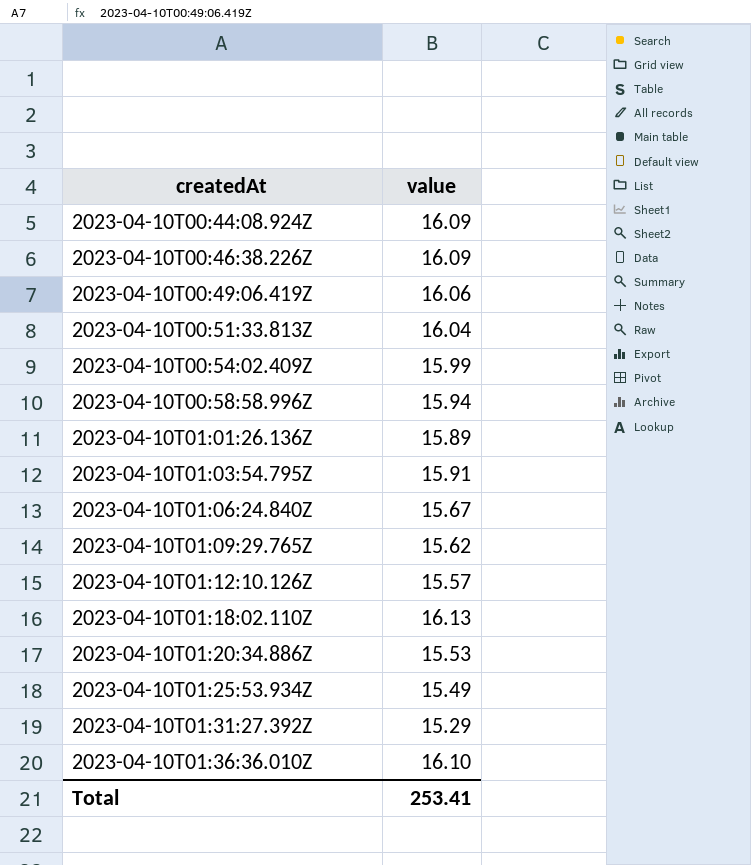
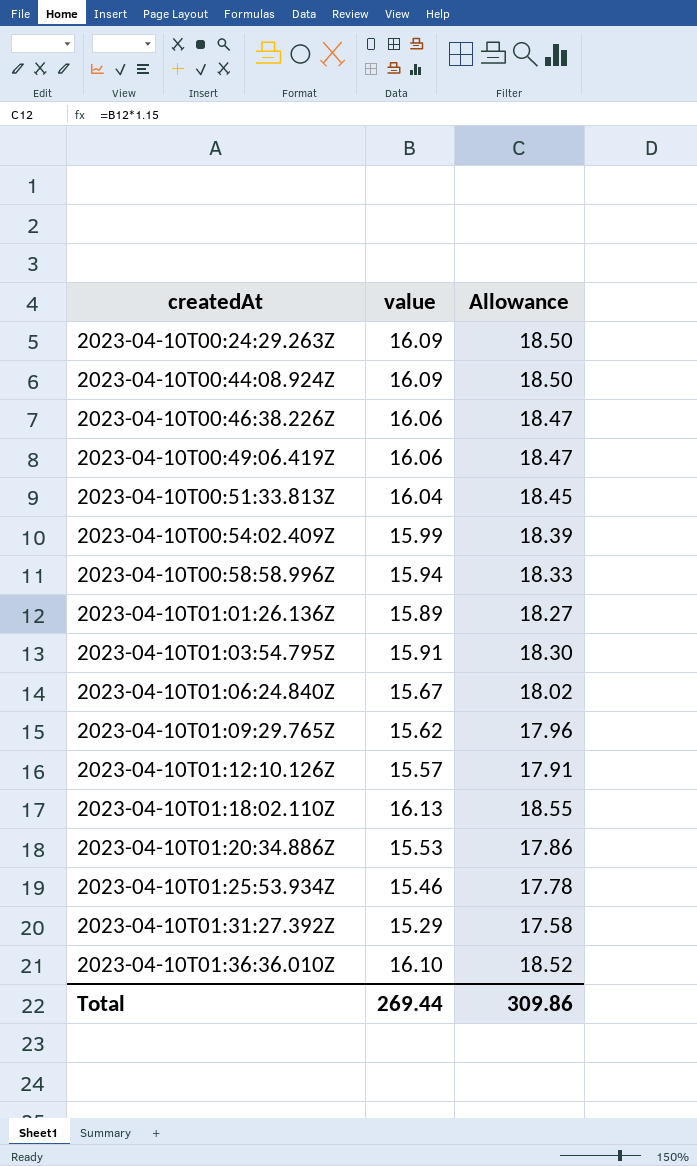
column Allowance | formula: none -> [value] * 1.15
row 2023-04-10T00:24:29.263Z: none -> 16.09 | 18.50
2023-04-10T00:46:38.226Z | value: 16.09 -> 16.06
2023-04-10T01:25:53.934Z | value: 15.49 -> 15.46
Total | value: 253.41 -> 269.44

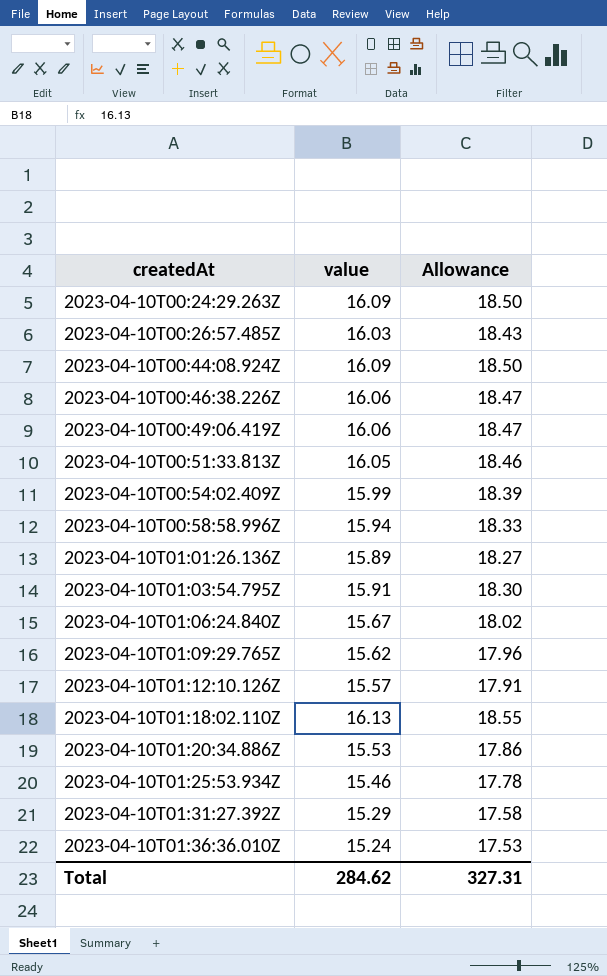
row 2023-04-10T00:26:57.485Z: none -> 16.03 | 18.43
2023-04-10T00:51:33.813Z | value: 16.04 -> 16.05
2023-04-10T00:51:33.813Z | Allowance: 18.45 -> 18.46
2023-04-10T01:36:36.010Z | value: 16.10 -> 15.24
2023-04-10T01:36:36.010Z | Allowance: 18.52 -> 17.53
Total | value: 269.44 -> 284.62
Total | Allowance: 309.86 -> 327.31

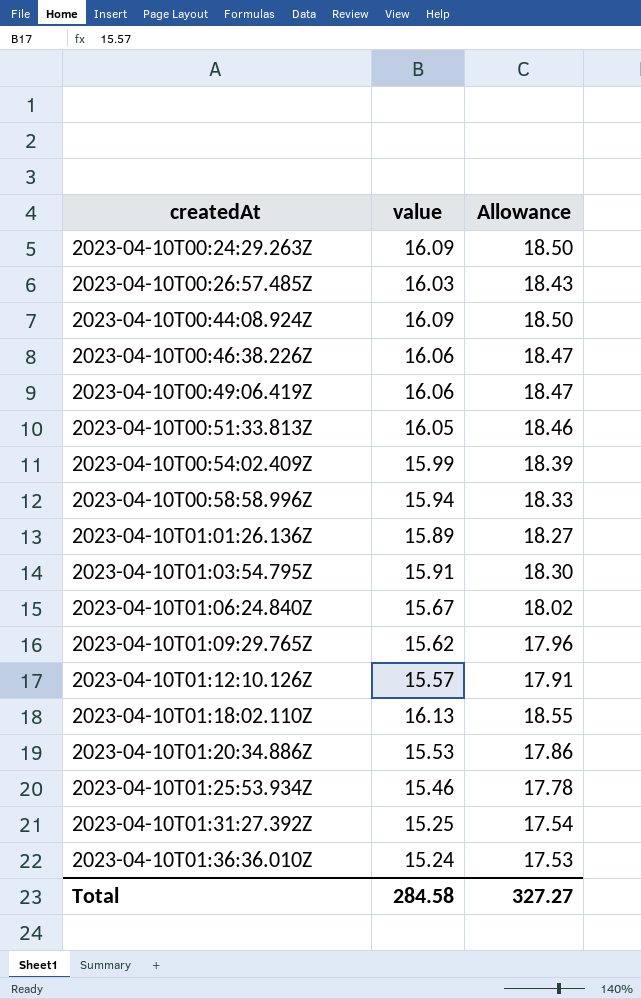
2023-04-10T01:31:27.392Z | value: 15.29 -> 15.25
2023-04-10T01:31:27.392Z | Allowance: 17.58 -> 17.54
Total | value: 284.62 -> 284.58
Total | Allowance: 327.31 -> 327.27

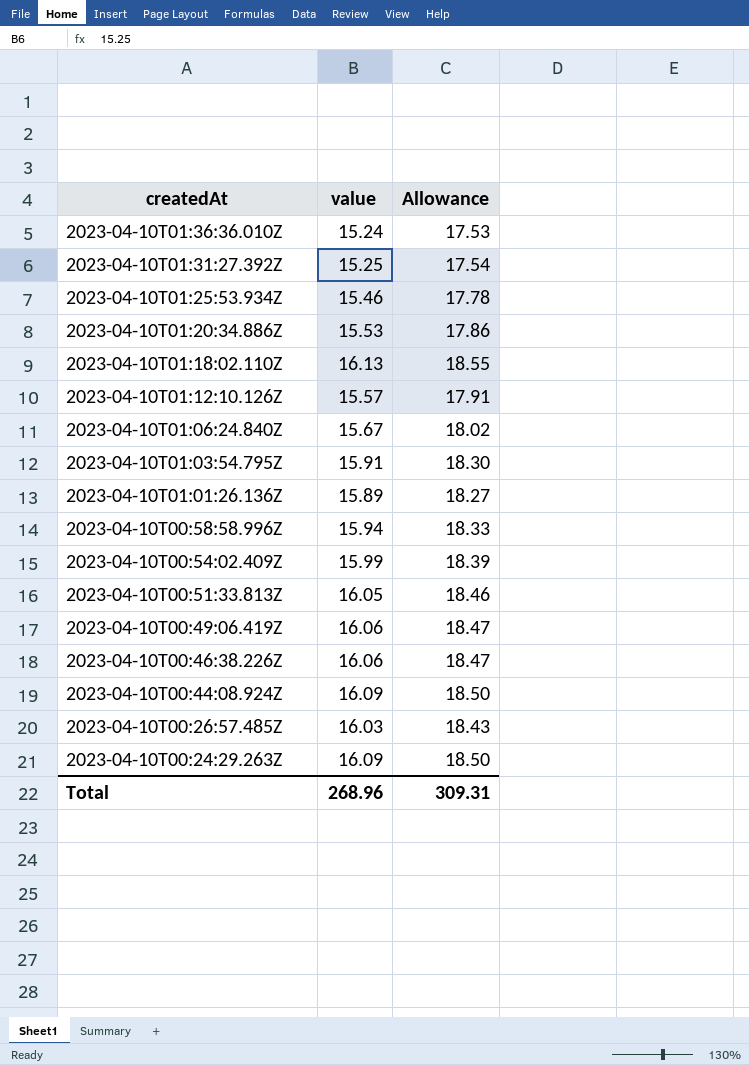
row order: createdAt ascending -> createdAt descending
row 2023-04-10T01:09:29.765Z: 15.62 | 17.96 -> none
Total | value: 284.58 -> 268.96
Total | Allowance: 327.27 -> 309.31

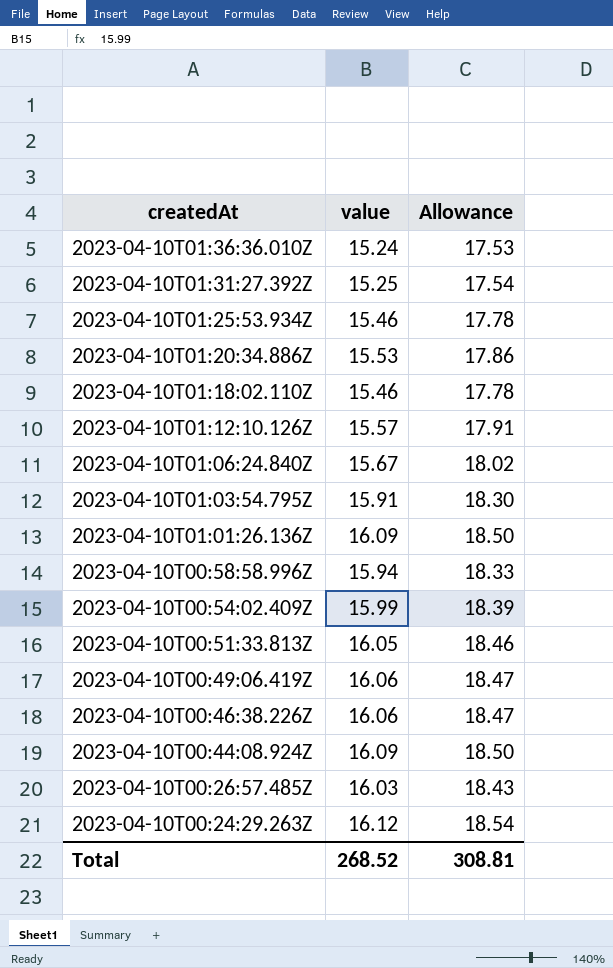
2023-04-10T01:18:02.110Z | value: 16.13 -> 15.46
2023-04-10T01:18:02.110Z | Allowance: 18.55 -> 17.78
2023-04-10T01:01:26.136Z | value: 15.89 -> 16.09
2023-04-10T01:01:26.136Z | Allowance: 18.27 -> 18.50
2023-04-10T00:24:29.263Z | value: 16.09 -> 16.12
2023-04-10T00:24:29.263Z | Allowance: 18.50 -> 18.54
Total | value: 268.96 -> 268.52
Total | Allowance: 309.31 -> 308.81

